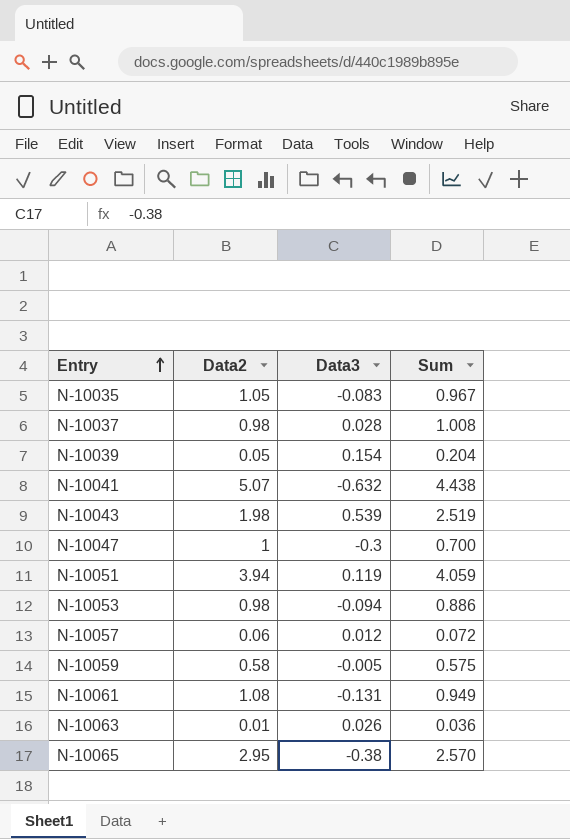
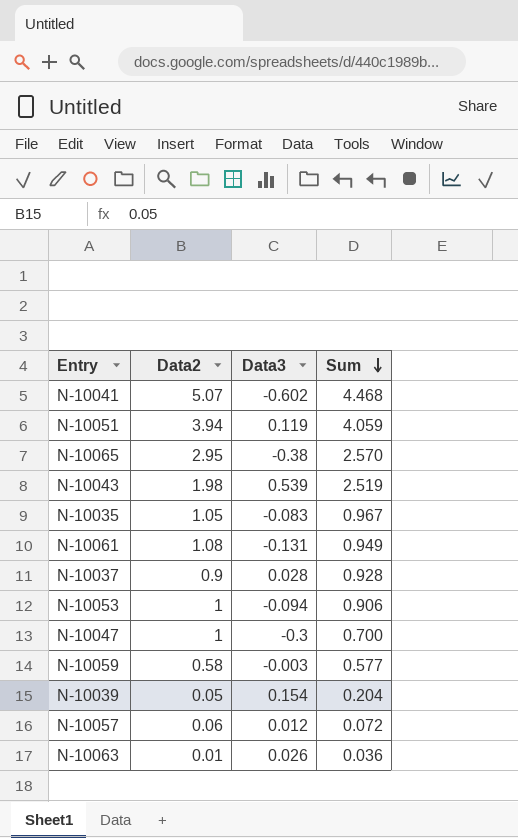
row order: Entry ascending -> Sum descending
N-10041 | Data3: -0.632 -> -0.602
N-10041 | Sum: 4.438 -> 4.468
N-10037 | Data2: 0.98 -> 0.9
N-10037 | Sum: 1.008 -> 0.928
N-10053 | Data2: 0.98 -> 1
N-10053 | Sum: 0.886 -> 0.906
N-10059 | Data3: -0.005 -> -0.003
N-10059 | Sum: 0.575 -> 0.577

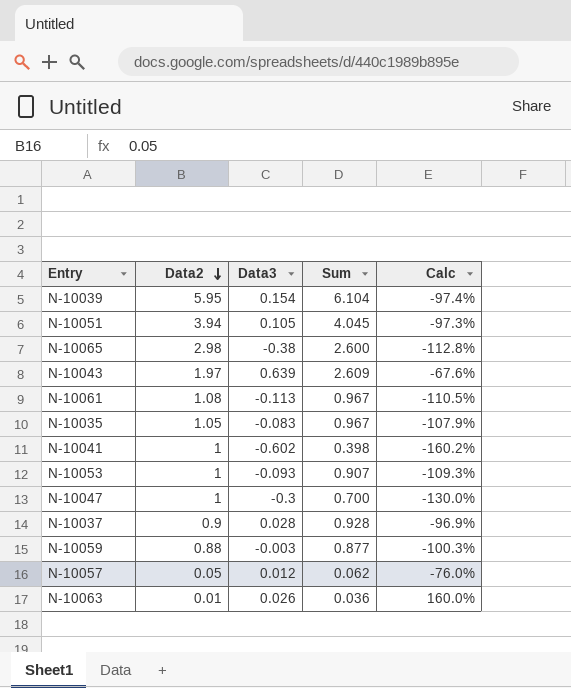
row order: Sum descending -> Data2 descending
column Calc | formula: none -> ([Data3] - [Data2]) / [Data2]
N-10039 | Data2: 0.05 -> 5.95
N-10039 | Sum: 0.204 -> 6.104
N-10051 | Data3: 0.119 -> 0.105
N-10051 | Sum: 4.059 -> 4.045
N-10065 | Data2: 2.95 -> 2.98
N-10065 | Sum: 2.570 -> 2.600
N-10043 | Data2: 1.98 -> 1.97
N-10043 | Data3: 0.539 -> 0.639
N-10043 | Sum: 2.519 -> 2.609
N-10061 | Data3: -0.131 -> -0.113
N-10061 | Sum: 0.949 -> 0.967
N-10041 | Data2: 5.07 -> 1
N-10041 | Sum: 4.468 -> 0.398
N-10053 | Data3: -0.094 -> -0.093
N-10053 | Sum: 0.906 -> 0.907
N-10059 | Data2: 0.58 -> 0.88
N-10059 | Sum: 0.577 -> 0.877
N-10057 | Data2: 0.06 -> 0.05
N-10057 | Sum: 0.072 -> 0.062

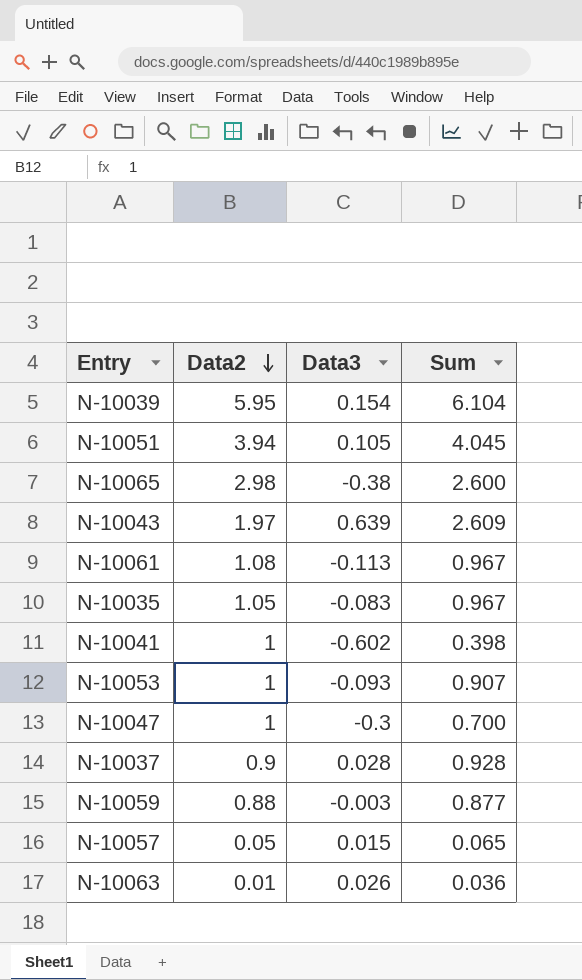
column Calc | formula: ([Data3] - [Data2]) / [Data2] -> none
N-10057 | Data3: 0.012 -> 0.015
N-10057 | Sum: 0.062 -> 0.065

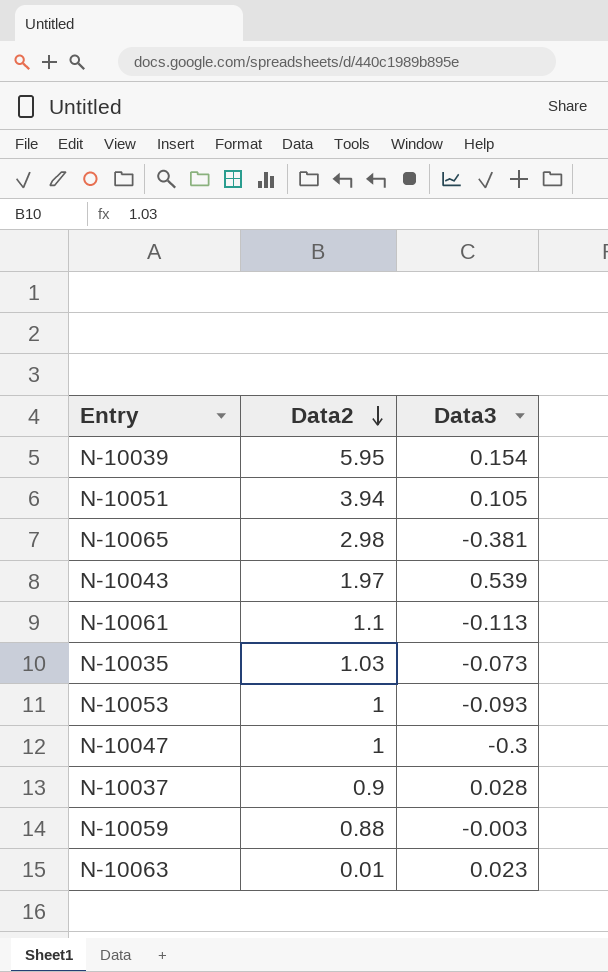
column Sum | formula: [Data2] + [Data3] -> none
row N-10041: 1 | -0.602 | 0.398 -> none
row N-10057: 0.05 | 0.015 | 0.065 -> none
N-10065 | Data3: -0.38 -> -0.381
N-10043 | Data3: 0.639 -> 0.539
N-10061 | Data2: 1.08 -> 1.1
N-10035 | Data2: 1.05 -> 1.03
N-10035 | Data3: -0.083 -> -0.073
N-10063 | Data3: 0.026 -> 0.023

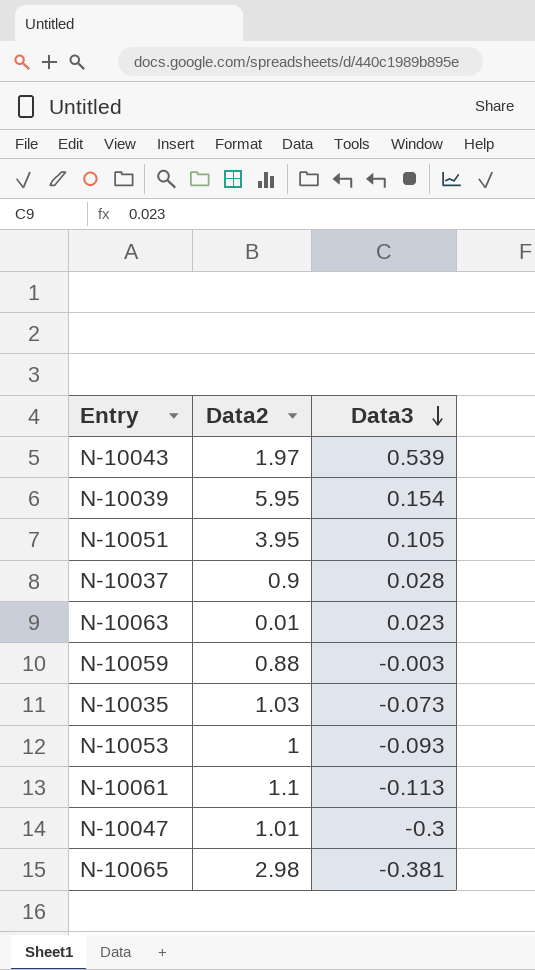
row order: Data2 descending -> Data3 descending
N-10051 | Data2: 3.94 -> 3.95
N-10047 | Data2: 1 -> 1.01

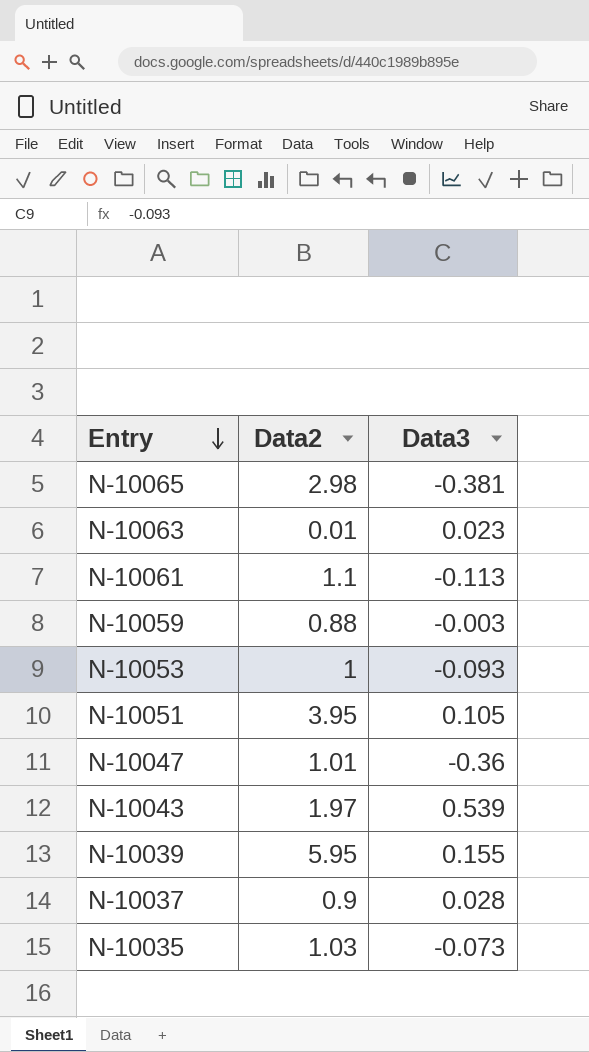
row order: Data3 descending -> Entry descending
N-10047 | Data3: -0.3 -> -0.36
N-10039 | Data3: 0.154 -> 0.155

